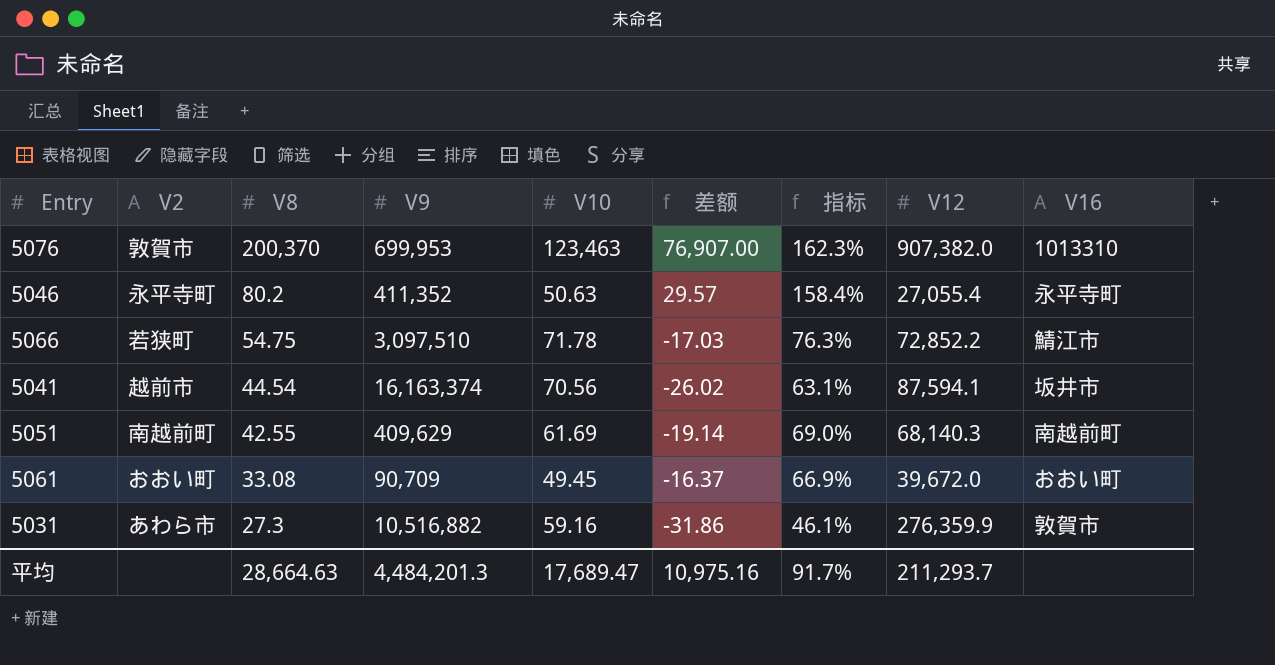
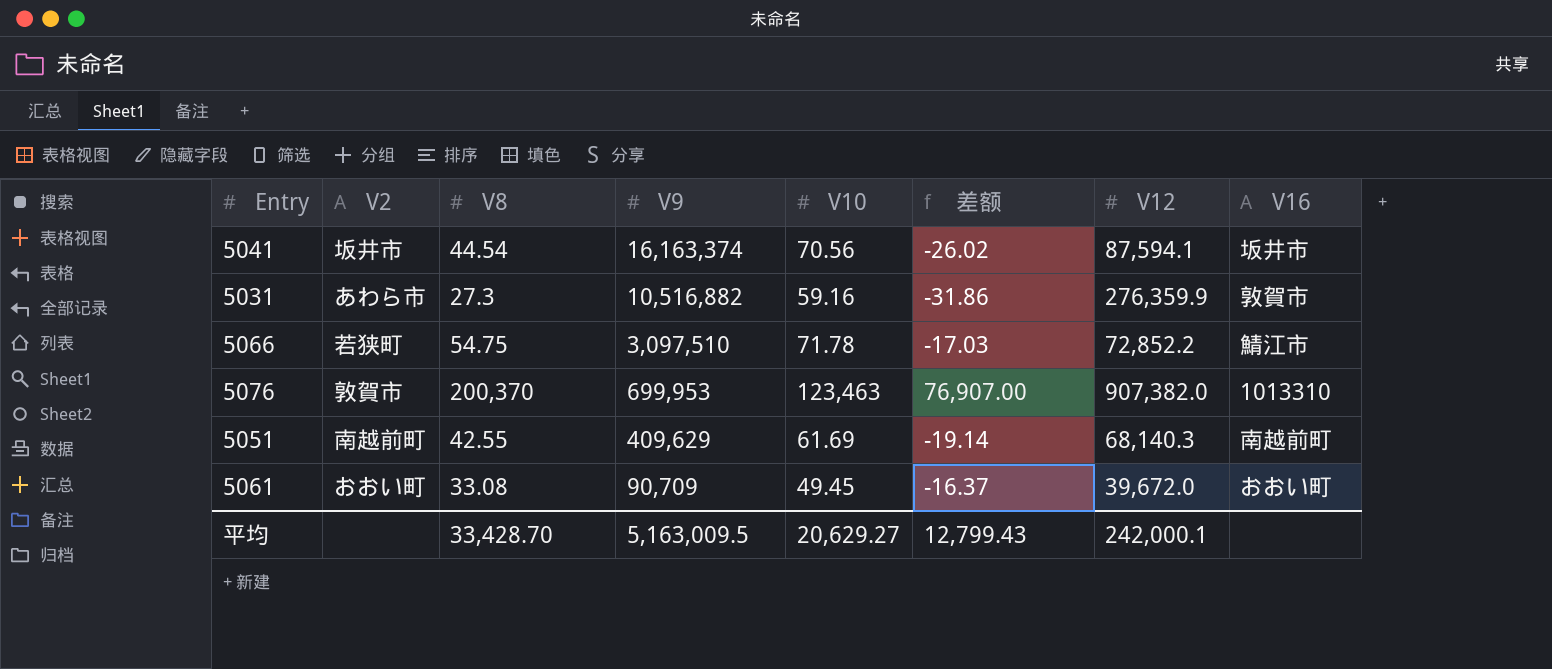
row order: V8 descending -> V9 descending
column 指标 | formula: [V8] / [V10] -> none
row 5046: 永平寺町 | 80.2 | 411,352 | 50.63 | 29.57 | 158.4% | 27,055.4 | 永平寺町 -> none
5041 | V2: 越前市 -> 坂井市
平均 | V8: 28,664.63 -> 33,428.70
平均 | V9: 4,484,201.3 -> 5,163,009.5
平均 | V10: 17,689.47 -> 20,629.27
平均 | 差额: 10,975.16 -> 12,799.43
平均 | V12: 211,293.7 -> 242,000.1

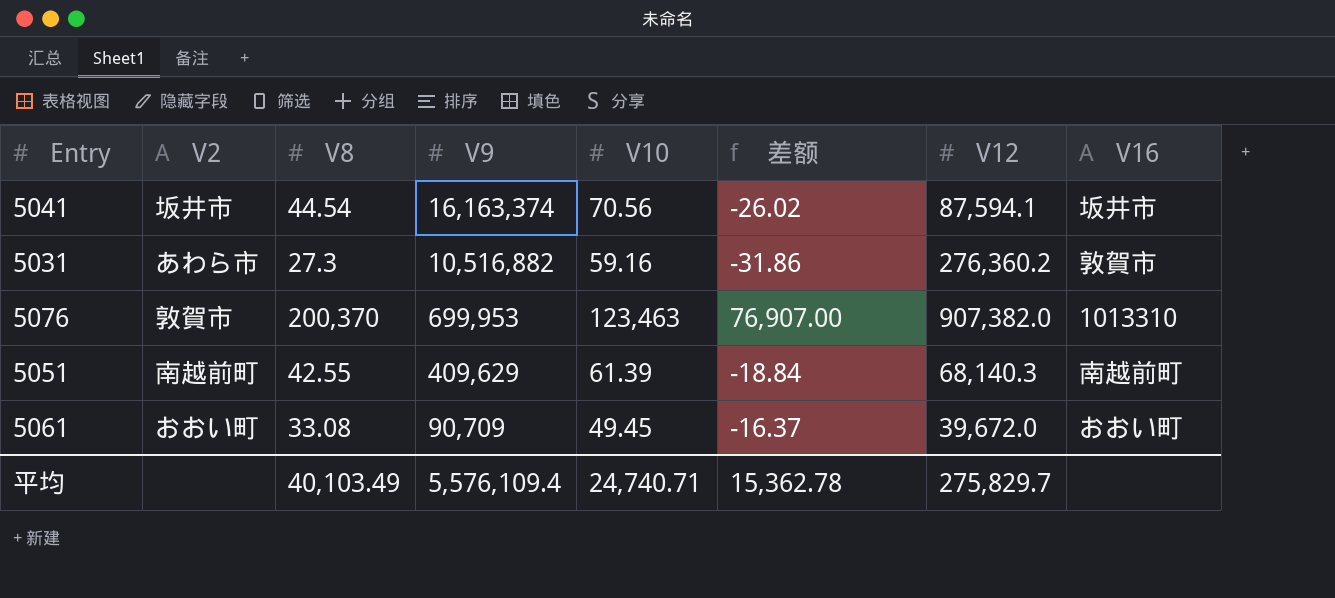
row 5066: 若狭町 | 54.75 | 3,097,510 | 71.78 | -17.03 | 72,852.2 | 鯖江市 -> none
5031 | V12: 276,359.9 -> 276,360.2
5051 | V10: 61.69 -> 61.39
5051 | 差额: -19.14 -> -18.84
平均 | V8: 33,428.70 -> 40,103.49
平均 | V9: 5,163,009.5 -> 5,576,109.4
平均 | V10: 20,629.27 -> 24,740.71
平均 | 差额: 12,799.43 -> 15,362.78
平均 | V12: 242,000.1 -> 275,829.7

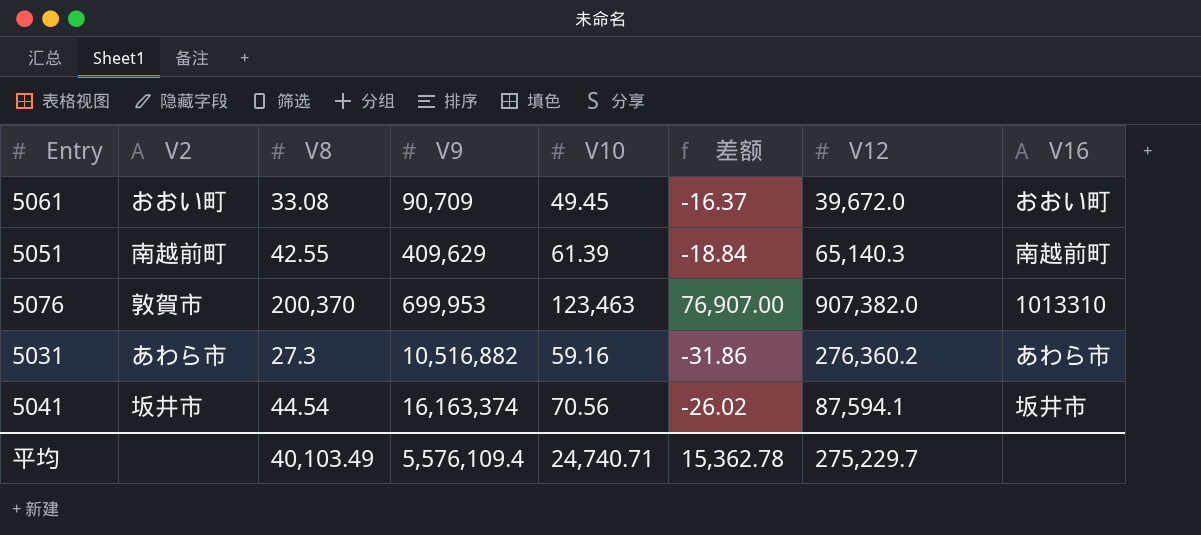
row order: V9 descending -> V9 ascending
5051 | V12: 68,140.3 -> 65,140.3
5031 | V16: 敦賀市 -> あわら市
平均 | V12: 275,829.7 -> 275,229.7

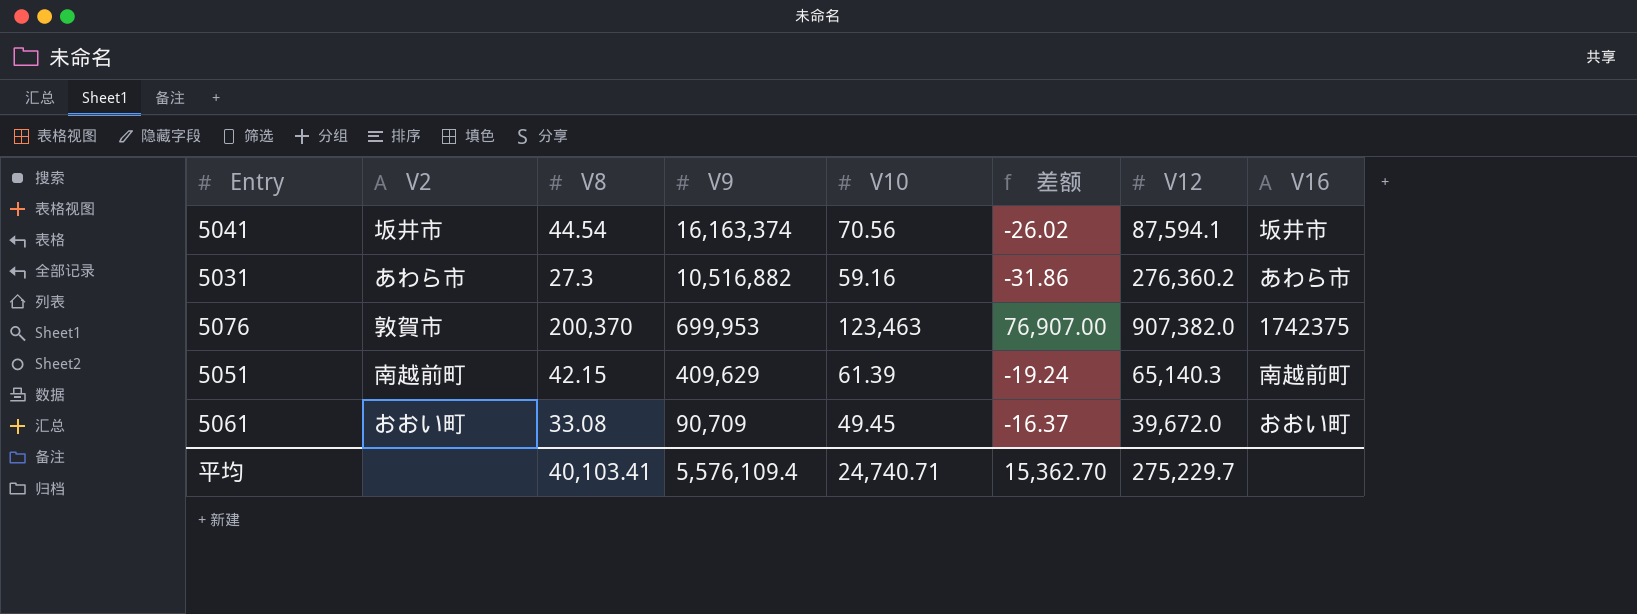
row order: V9 ascending -> V9 descending
5076 | V16: 1013310 -> 1742375
5051 | V8: 42.55 -> 42.15
5051 | 差额: -18.84 -> -19.24
平均 | V8: 40,103.49 -> 40,103.41
平均 | 差额: 15,362.78 -> 15,362.70

